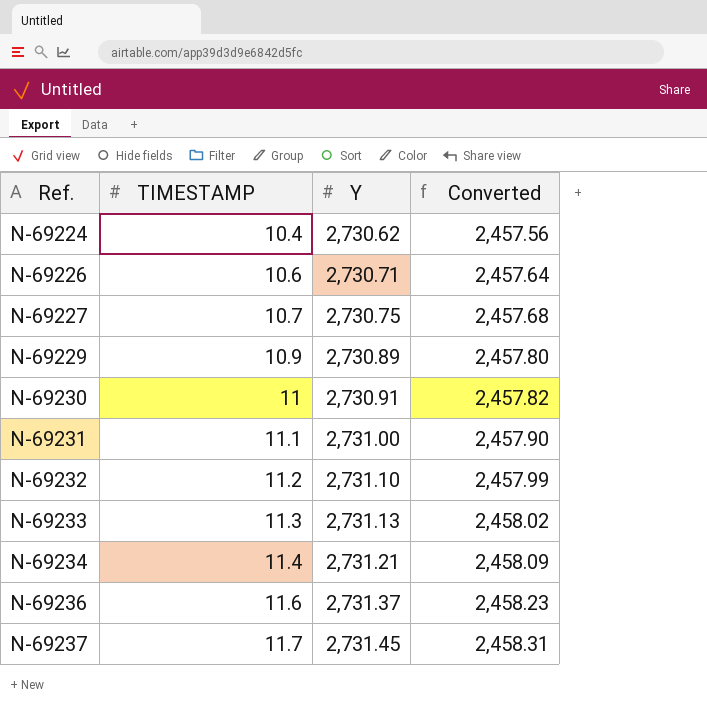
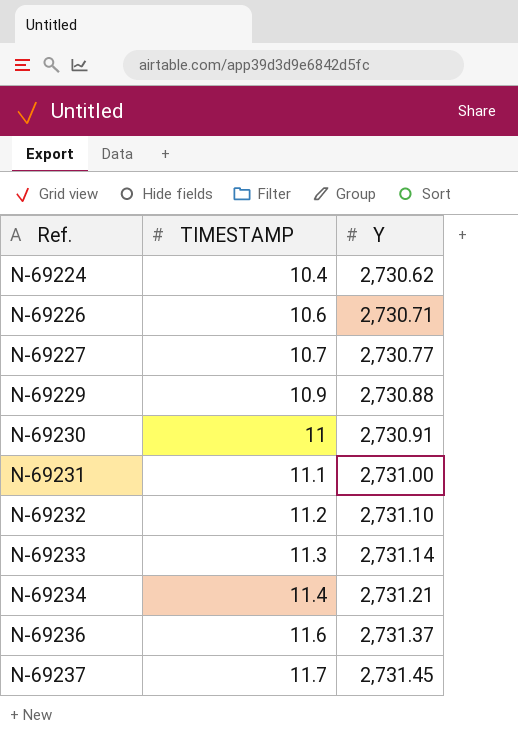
column Converted | formula: [Y] * 0.9 -> none
N-69227 | Y: 2,730.75 -> 2,730.77
N-69229 | Y: 2,730.89 -> 2,730.88
N-69233 | Y: 2,731.13 -> 2,731.14

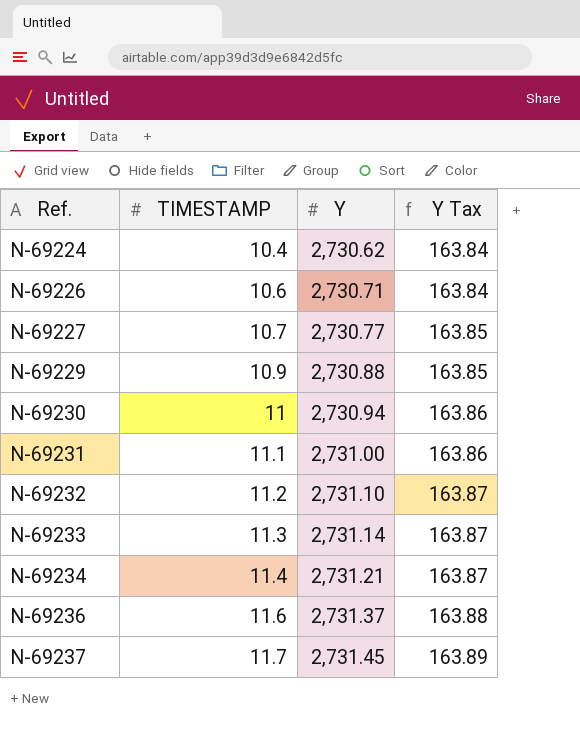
column Y Tax | formula: none -> [Y] * 0.06
N-69230 | Y: 2,730.91 -> 2,730.94

